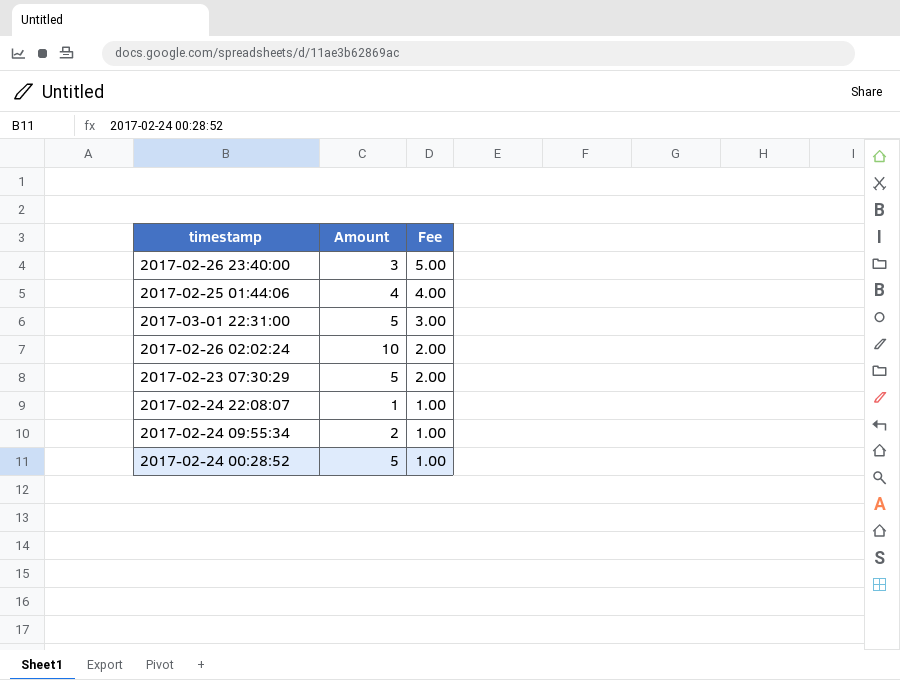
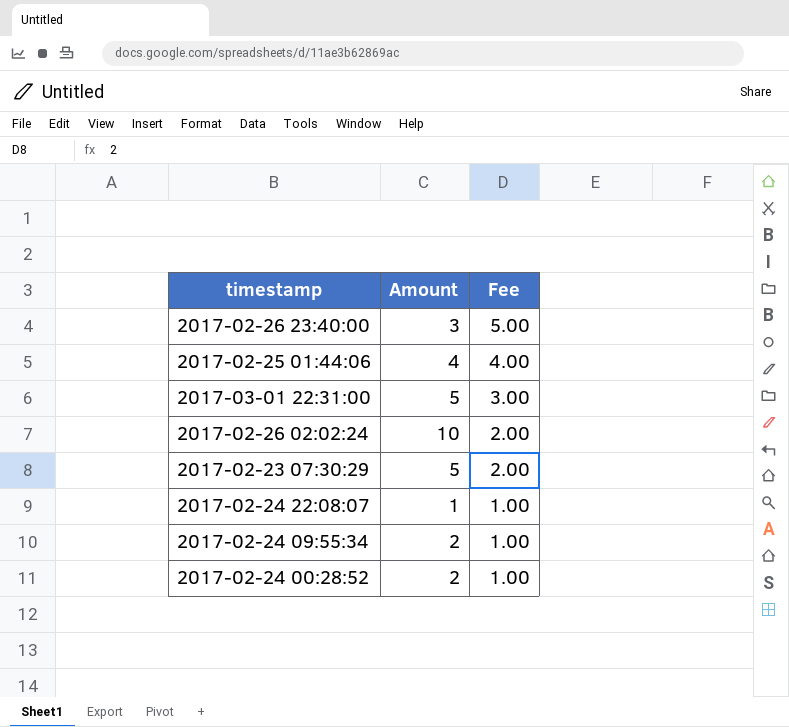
2017-02-24 00:28:52 | Amount: 5 -> 2

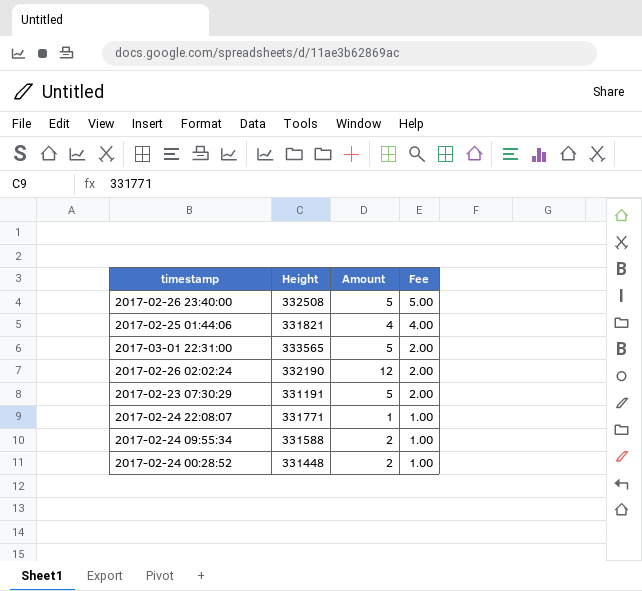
column Height | position: none -> 2
2017-02-26 23:40:00 | Amount: 3 -> 5
2017-03-01 22:31:00 | Fee: 3.00 -> 2.00
2017-02-26 02:02:24 | Amount: 10 -> 12

